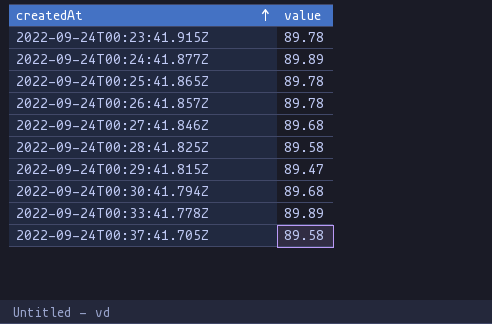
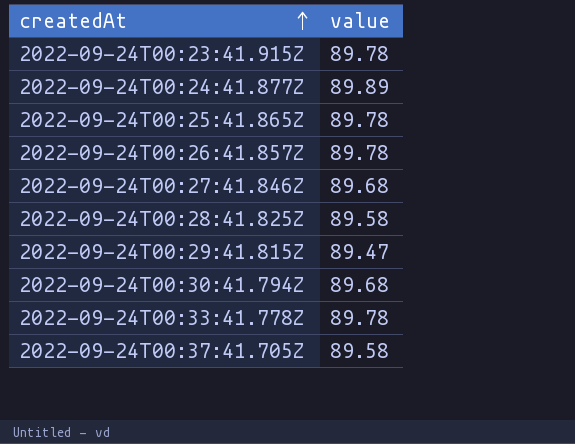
2022-09-24T00:33:41.778Z | value: 89.89 -> 89.78

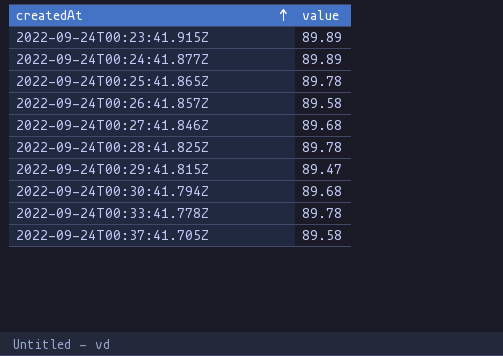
2022-09-24T00:23:41.915Z | value: 89.78 -> 89.89
2022-09-24T00:26:41.857Z | value: 89.78 -> 89.58
2022-09-24T00:28:41.825Z | value: 89.58 -> 89.78

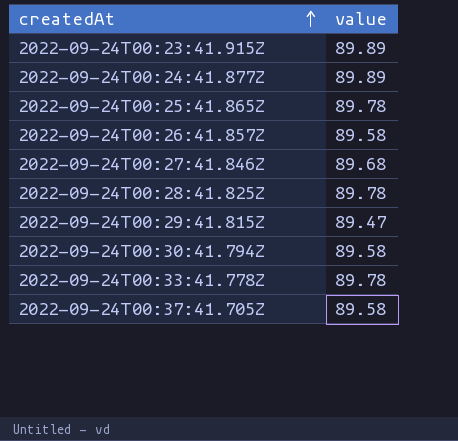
2022-09-24T00:30:41.794Z | value: 89.68 -> 89.58

